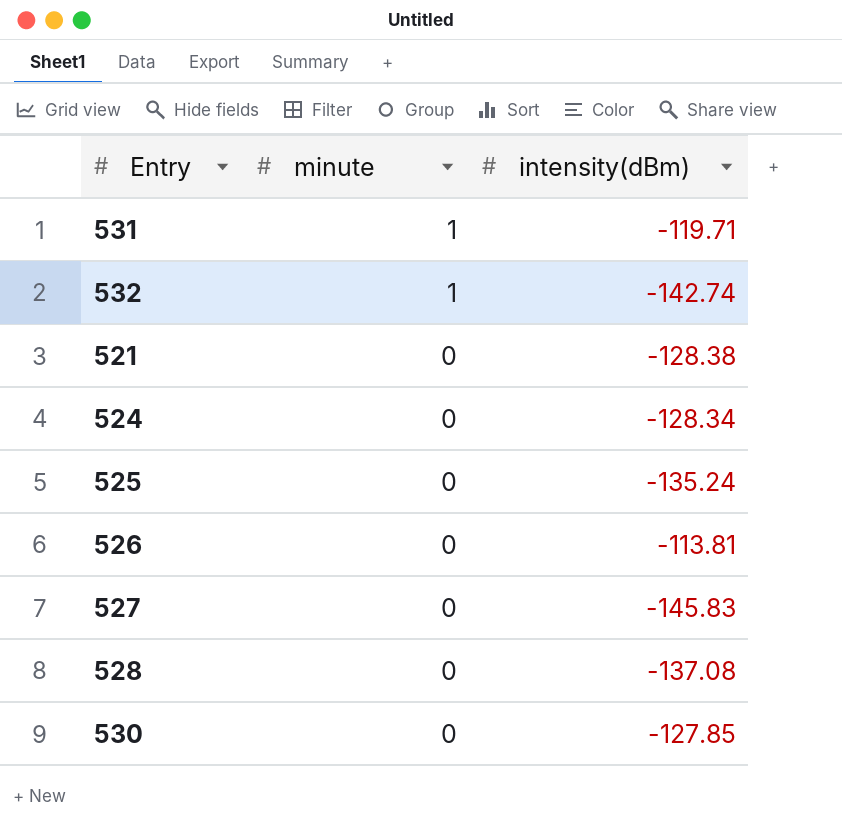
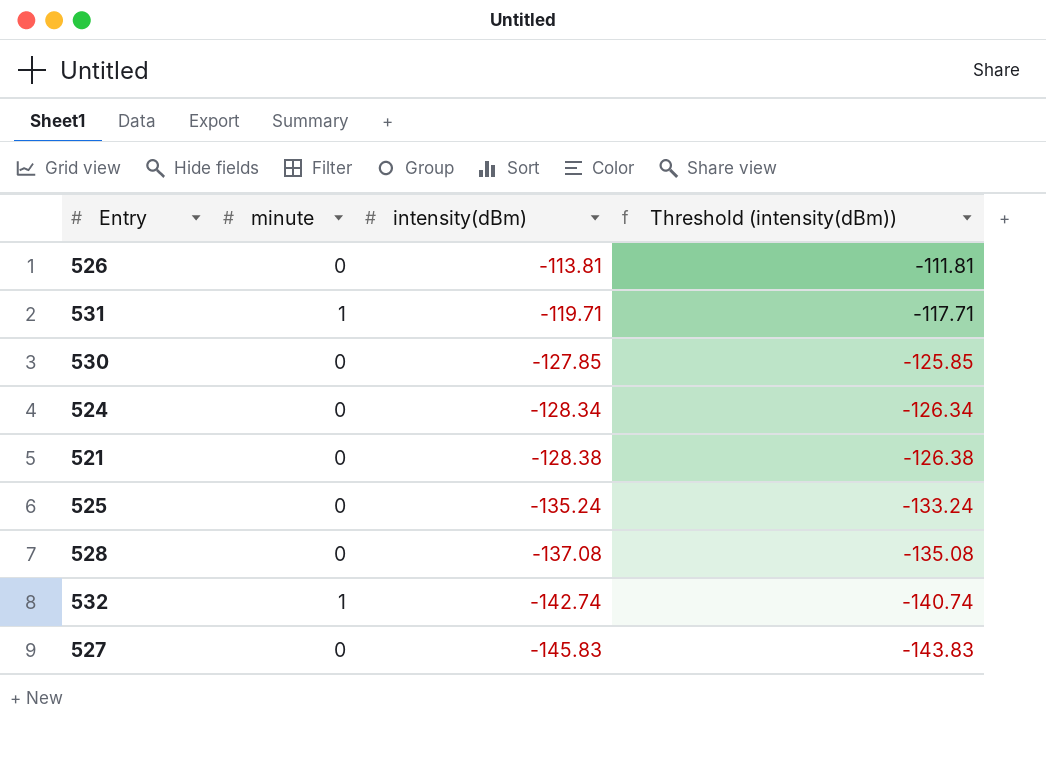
row order: minute descending -> intensity(dBm) descending
column Threshold (intensity(dBm)) | formula: none -> [intensity(dBm)] + 2

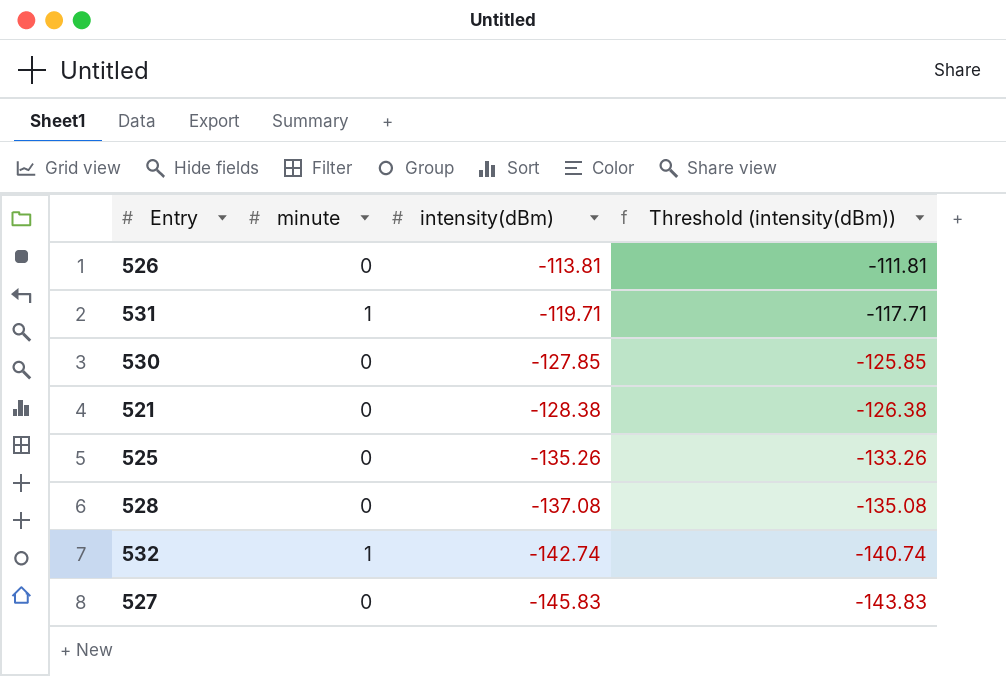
row 524: 0 | -128.34 | -126.34 -> none
525 | intensity(dBm): -135.24 -> -135.26
525 | Threshold (intensity(dBm)): -133.24 -> -133.26

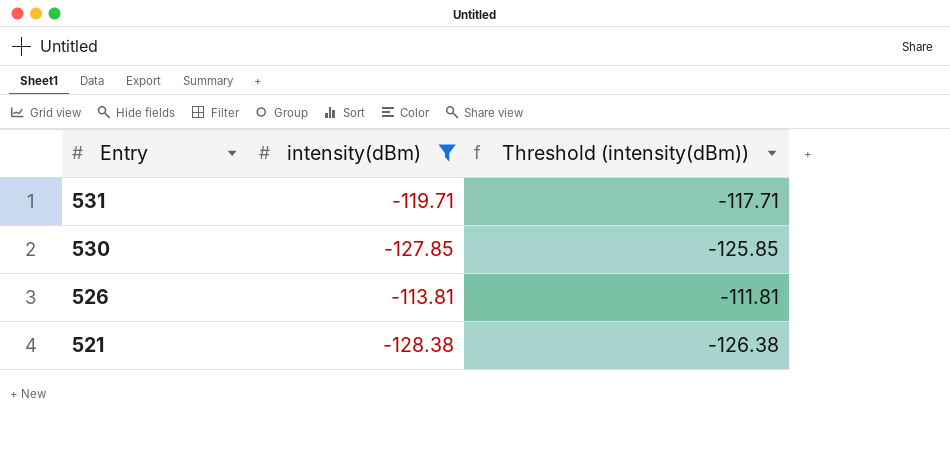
filter: none -> intensity(dBm) >= -128.38
row order: intensity(dBm) descending -> Entry descending
column minute | position: 2 -> none

